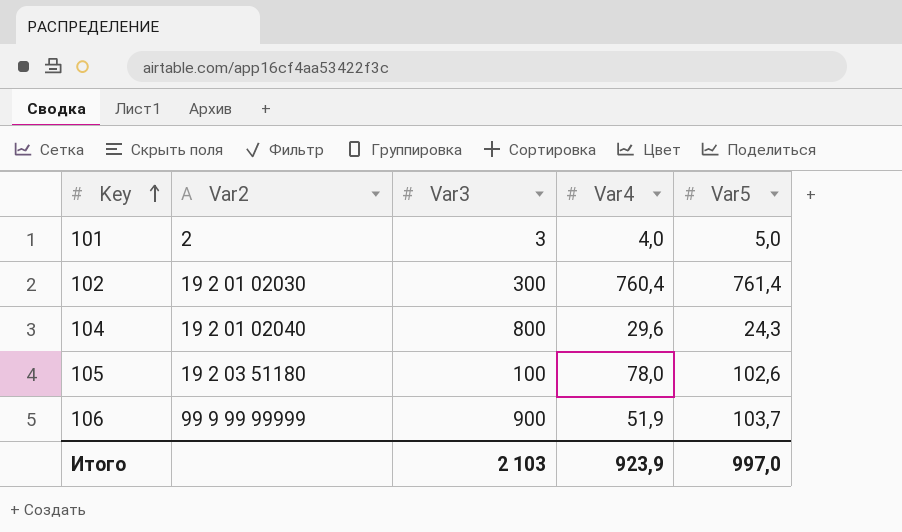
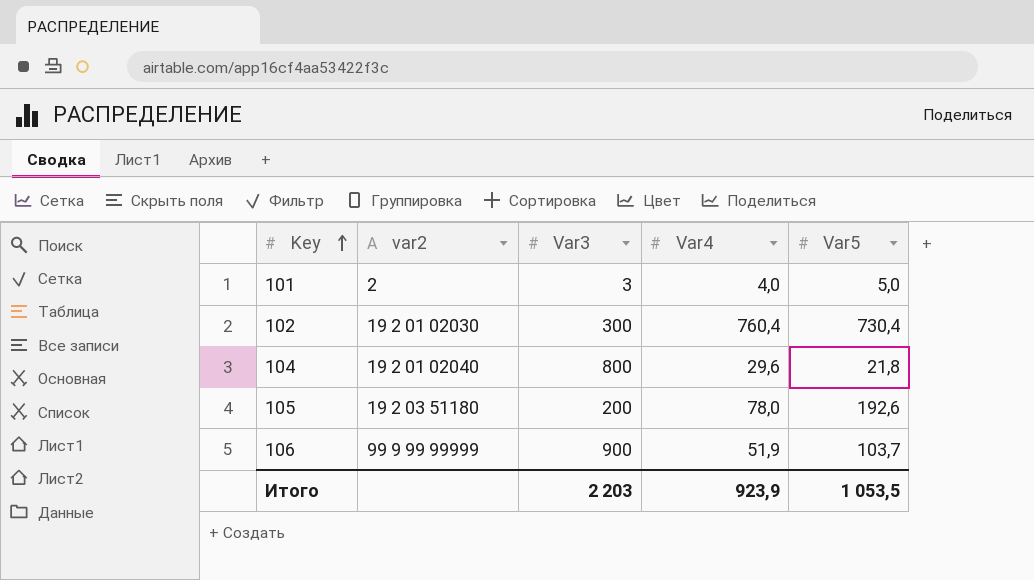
column name: Var2 -> var2
102 | Var5: 761,4 -> 730,4
104 | Var5: 24,3 -> 21,8
105 | Var3: 100 -> 200
105 | Var5: 102,6 -> 192,6
Итого | Var3: 2 103 -> 2 203
Итого | Var5: 997,0 -> 1 053,5

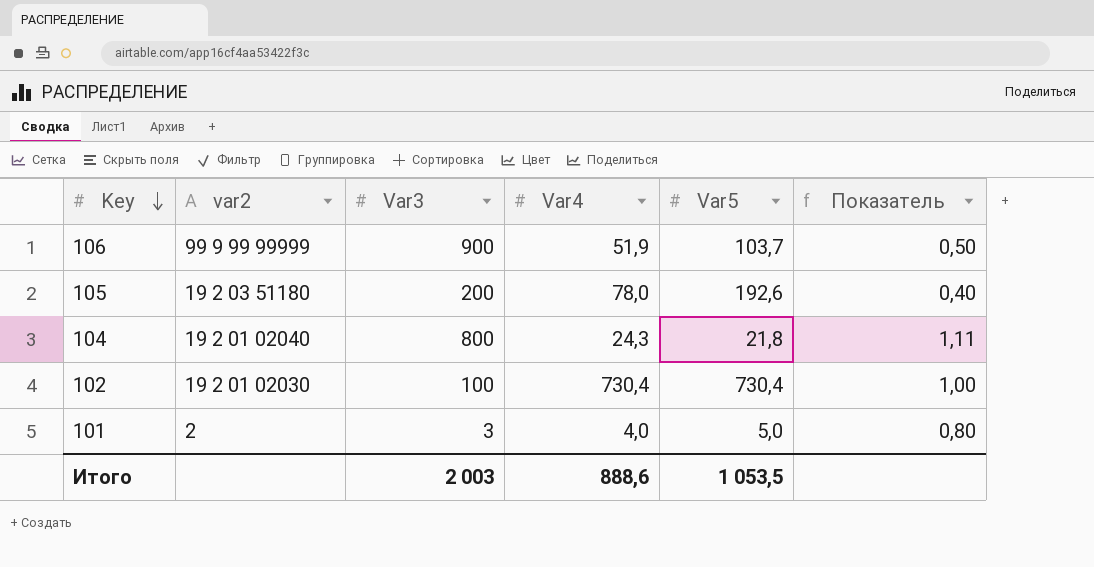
row order: Key ascending -> Key descending
column Показатель | formula: none -> [Var4] / [Var5]
104 | Var4: 29,6 -> 24,3
102 | Var3: 300 -> 100
102 | Var4: 760,4 -> 730,4
Итого | Var3: 2 203 -> 2 003
Итого | Var4: 923,9 -> 888,6

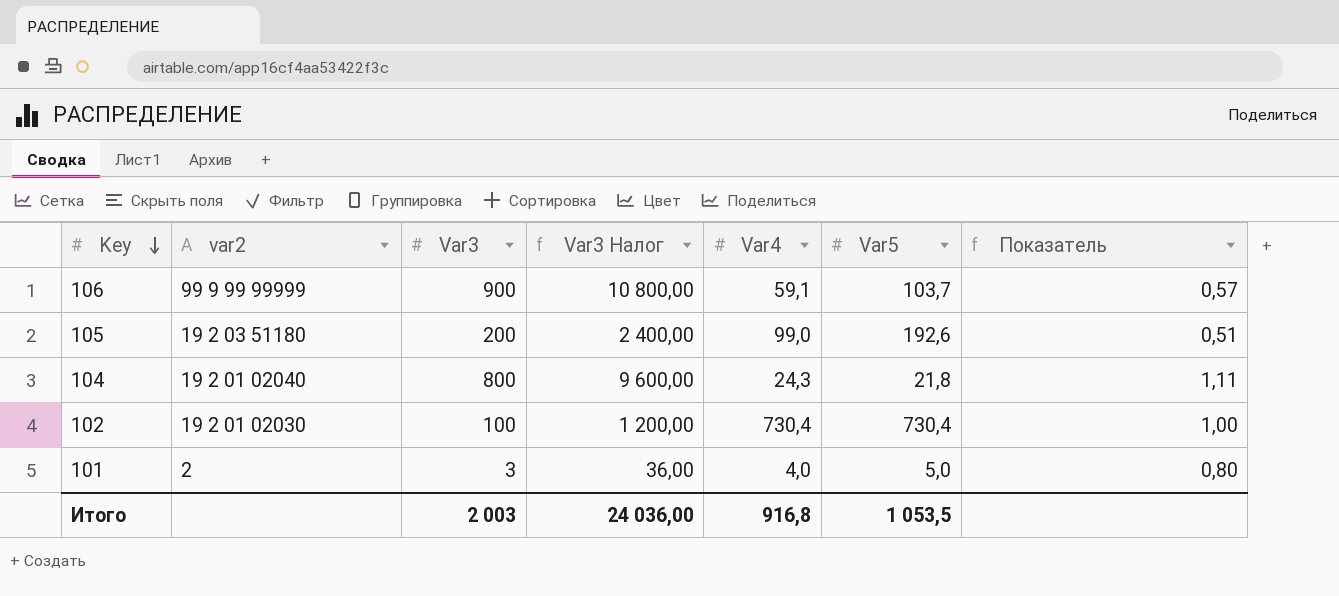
column Var3 Налог | formula: none -> [Var3] * 12
106 | Var4: 51,9 -> 59,1
106 | Показатель: 0,50 -> 0,57
105 | Var4: 78,0 -> 99,0
105 | Показатель: 0,40 -> 0,51
Итого | Var4: 888,6 -> 916,8

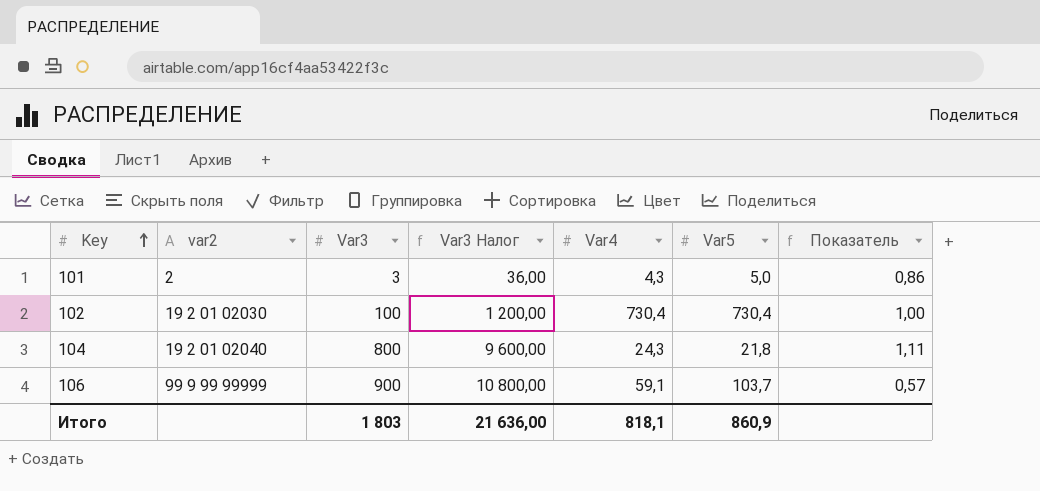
row order: Key descending -> Key ascending
row 105: 19 2 03 51180 | 200 | 2 400,00 | 99,0 | 192,6 | 0,51 -> none
101 | Var4: 4,0 -> 4,3
101 | Показатель: 0,80 -> 0,86
Итого | Var3: 2 003 -> 1 803
Итого | Var3 Налог: 24 036,00 -> 21 636,00
Итого | Var4: 916,8 -> 818,1
Итого | Var5: 1 053,5 -> 860,9

